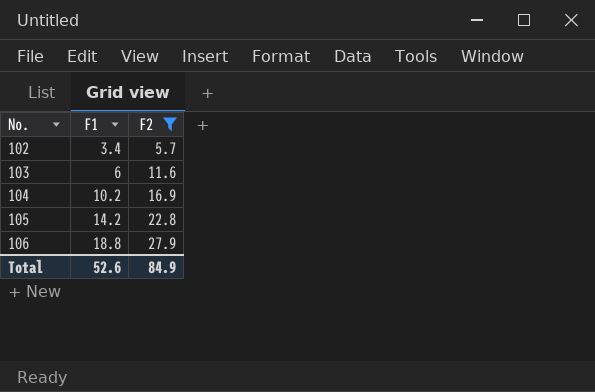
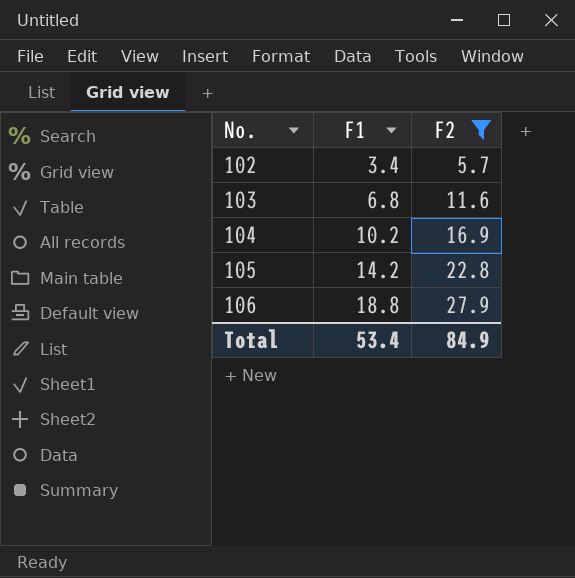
103 | F1: 6 -> 6.8
Total | F1: 52.6 -> 53.4

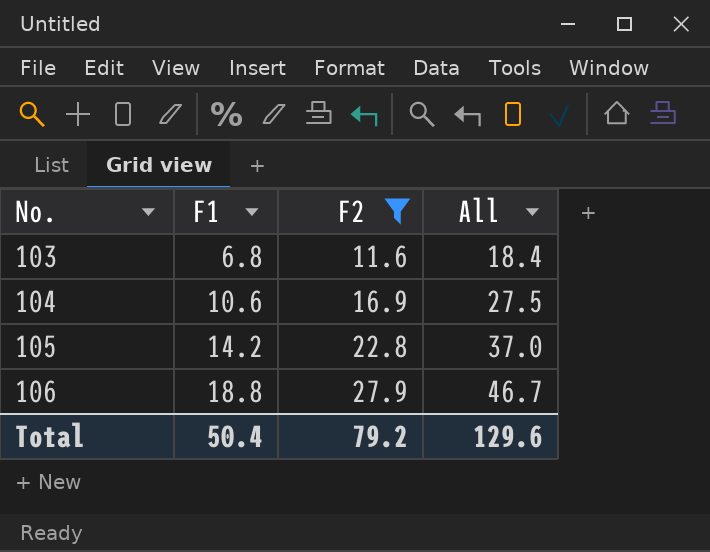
column All | formula: none -> [F1] + [F2]
row 102: 3.4 | 5.7 -> none
104 | F1: 10.2 -> 10.6
Total | F1: 53.4 -> 50.4
Total | F2: 84.9 -> 79.2

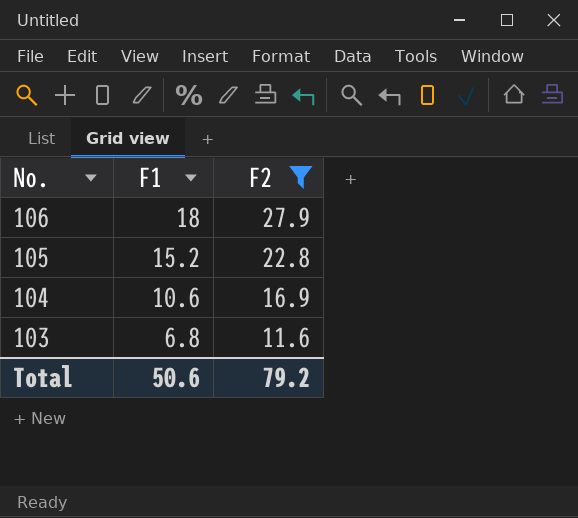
row order: No. ascending -> No. descending
column All | formula: [F1] + [F2] -> none
106 | F1: 18.8 -> 18
105 | F1: 14.2 -> 15.2
Total | F1: 50.4 -> 50.6

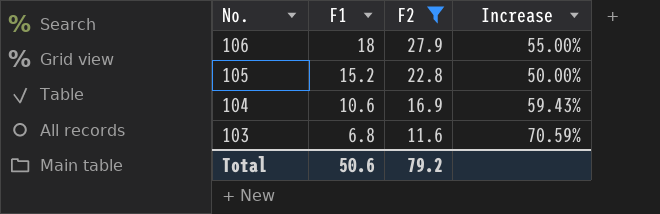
column Increase | formula: none -> ([F2] - [F1]) / [F1]

